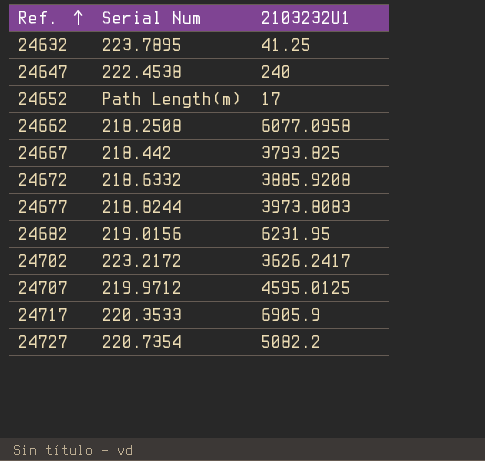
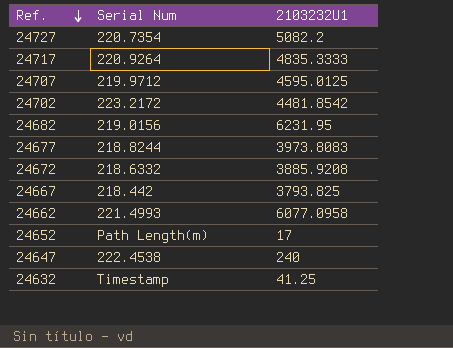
row order: Ref. ascending -> Ref. descending
24717 | Serial Num: 220.3533 -> 220.9264
24717 | 2103232U1: 6905.9 -> 4835.3333
24702 | 2103232U1: 3626.2417 -> 4481.8542
24662 | Serial Num: 218.2508 -> 221.4993
24632 | Serial Num: 223.7895 -> Timestamp

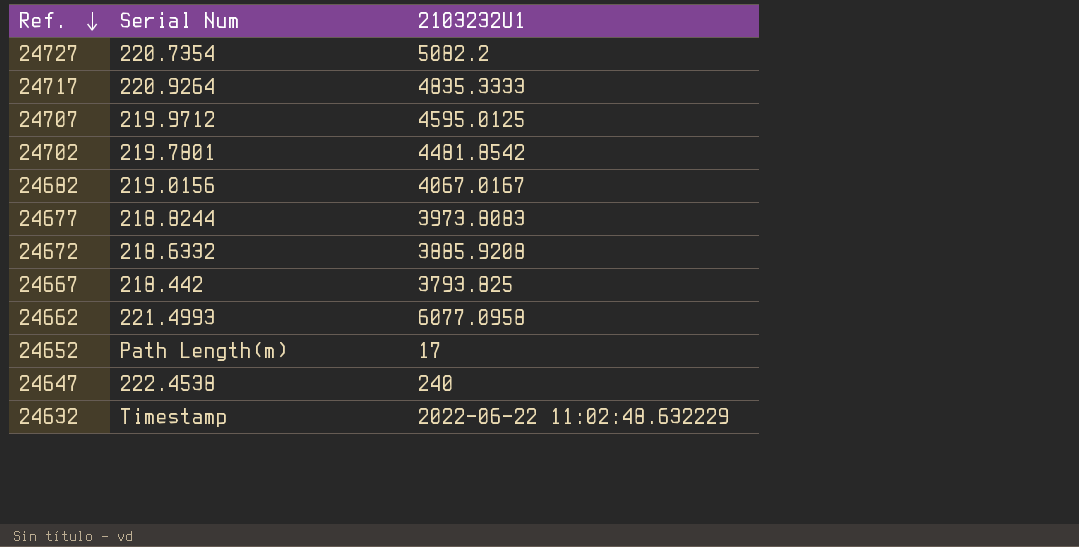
24702 | Serial Num: 223.2172 -> 219.7801
24682 | 2103232U1: 6231.95 -> 4067.0167
24632 | 2103232U1: 41.25 -> 2022-06-22 11:02:48.632229

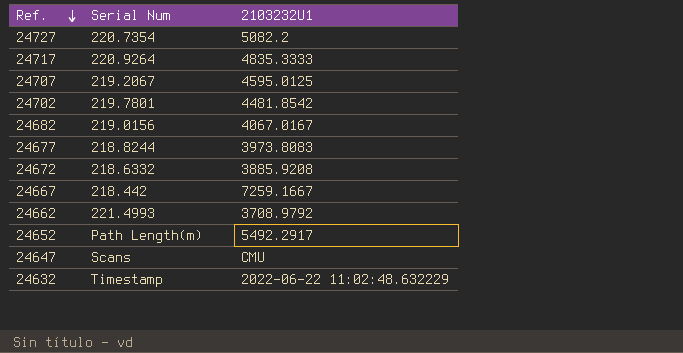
24707 | Serial Num: 219.9712 -> 219.2067
24667 | 2103232U1: 3793.825 -> 7259.1667
24662 | 2103232U1: 6077.0958 -> 3708.9792
24652 | 2103232U1: 17 -> 5492.2917
24647 | Serial Num: 222.4538 -> Scans
24647 | 2103232U1: 240 -> CMU

